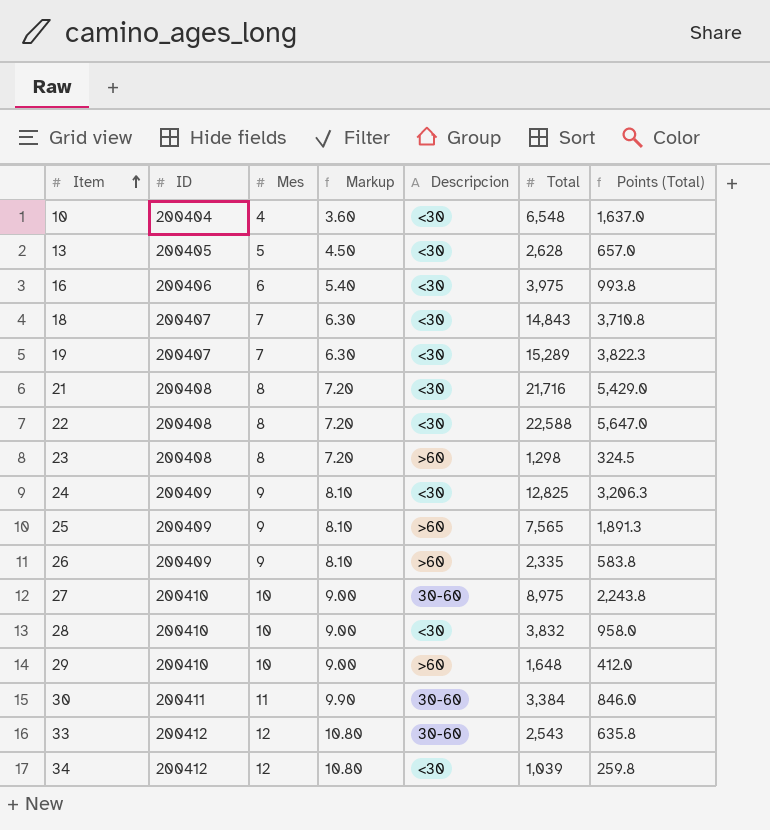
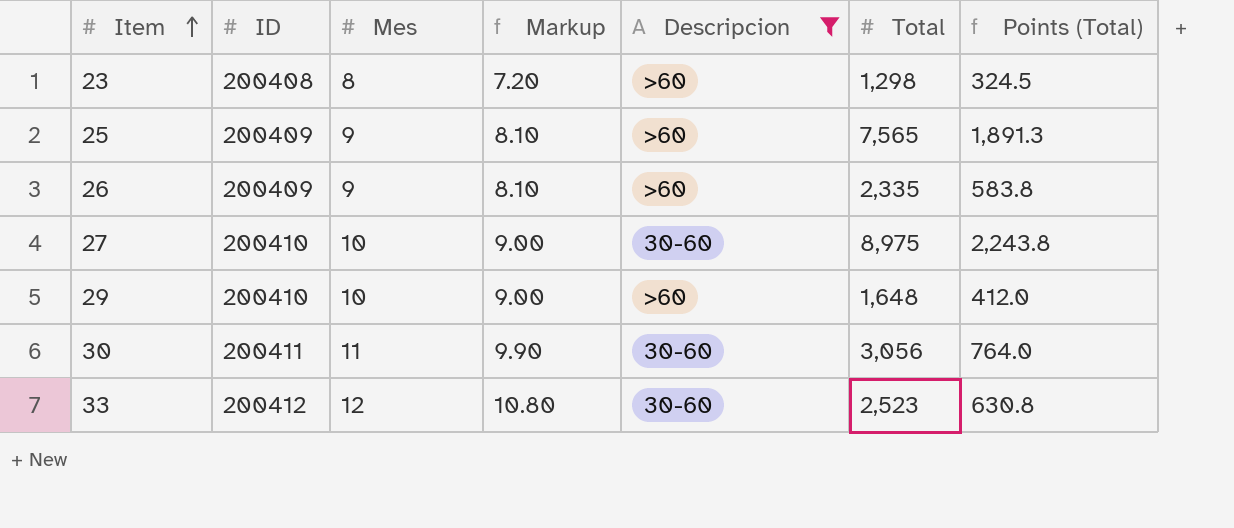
filter: none -> Descripcion != <30
30 | Total: 3,384 -> 3,056
30 | Points (Total): 846.0 -> 764.0
33 | Total: 2,543 -> 2,523
33 | Points (Total): 635.8 -> 630.8

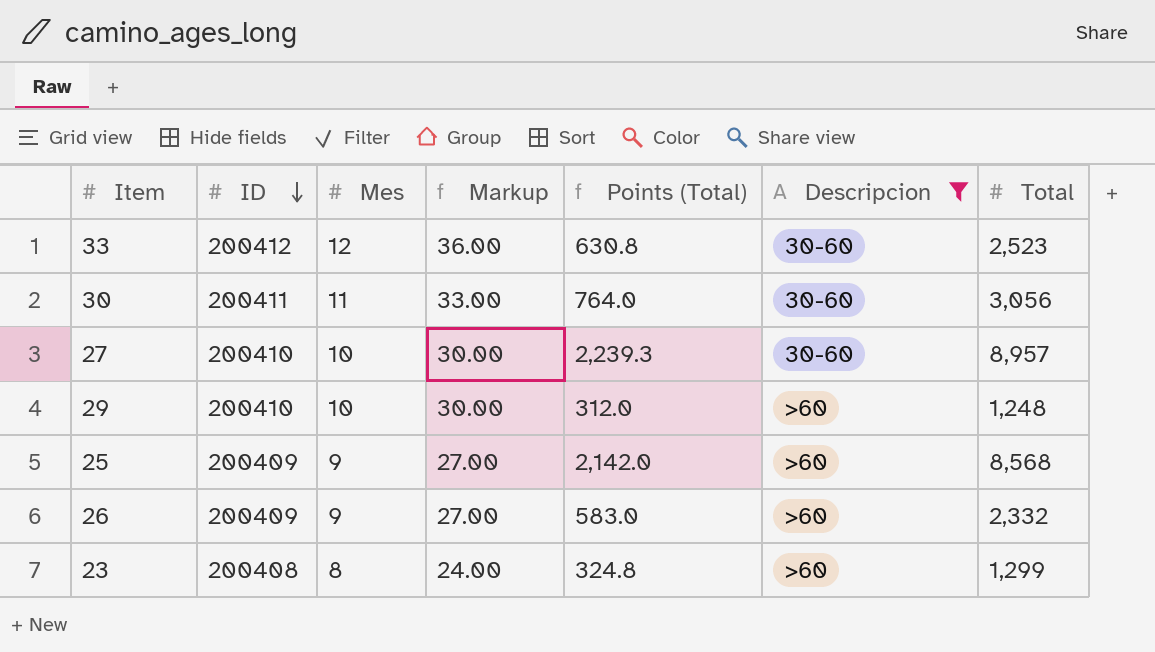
row order: Item ascending -> ID descending
column Markup | formula: [Mes] * 0.9 -> [Mes] * 3
column Points (Total) | position: 7 -> 5
27 | Points (Total): 2,243.8 -> 2,239.3
27 | Total: 8,975 -> 8,957
29 | Points (Total): 412.0 -> 312.0
29 | Total: 1,648 -> 1,248
25 | Points (Total): 1,891.3 -> 2,142.0
25 | Total: 7,565 -> 8,568
26 | Points (Total): 583.8 -> 583.0
26 | Total: 2,335 -> 2,332
23 | Points (Total): 324.5 -> 324.8
23 | Total: 1,298 -> 1,299

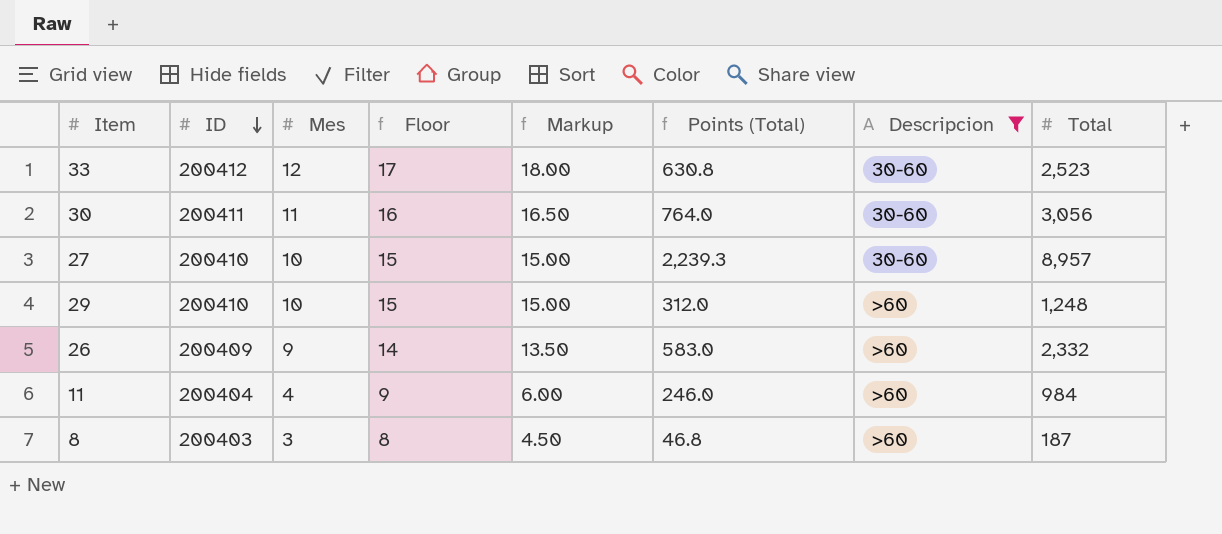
column Floor | formula: none -> [Mes] + 5
column Markup | formula: [Mes] * 3 -> [Mes] * 1.5
row 25: 200409 | 9 | 27.00 | 2,142.0 | >60 | 8,568 -> none
row 23: 200408 | 8 | 24.00 | 324.8 | >60 | 1,299 -> none
row 11: none -> 200404 | 4 | 9 | 6.00 | 246.0 | >60 | 984
row 8: none -> 200403 | 3 | 8 | 4.50 | 46.8 | >60 | 187

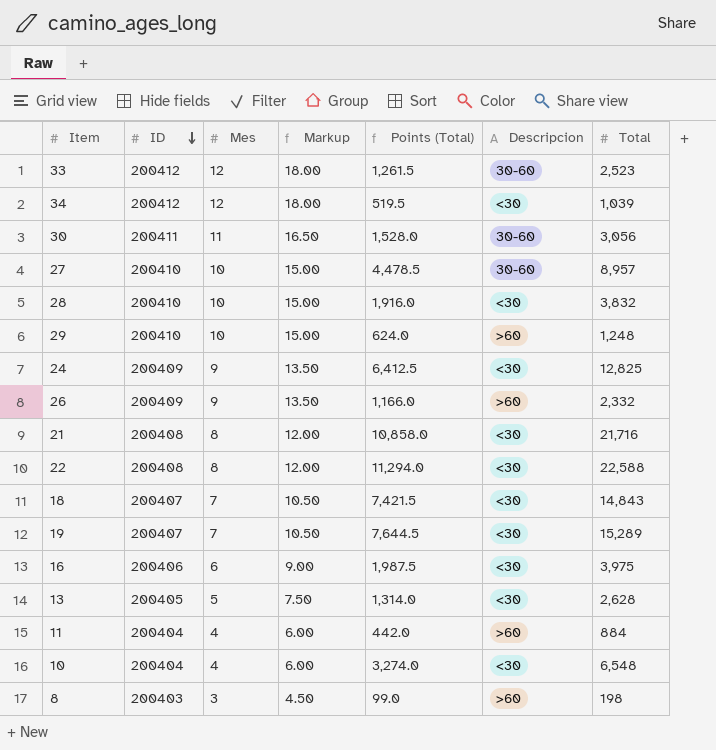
filter: Descripcion != <30 -> none
column Floor | formula: [Mes] + 5 -> none
column Points (Total) | formula: [Total] * 0.25 -> [Total] * 0.5
11 | Total: 984 -> 884
8 | Total: 187 -> 198

